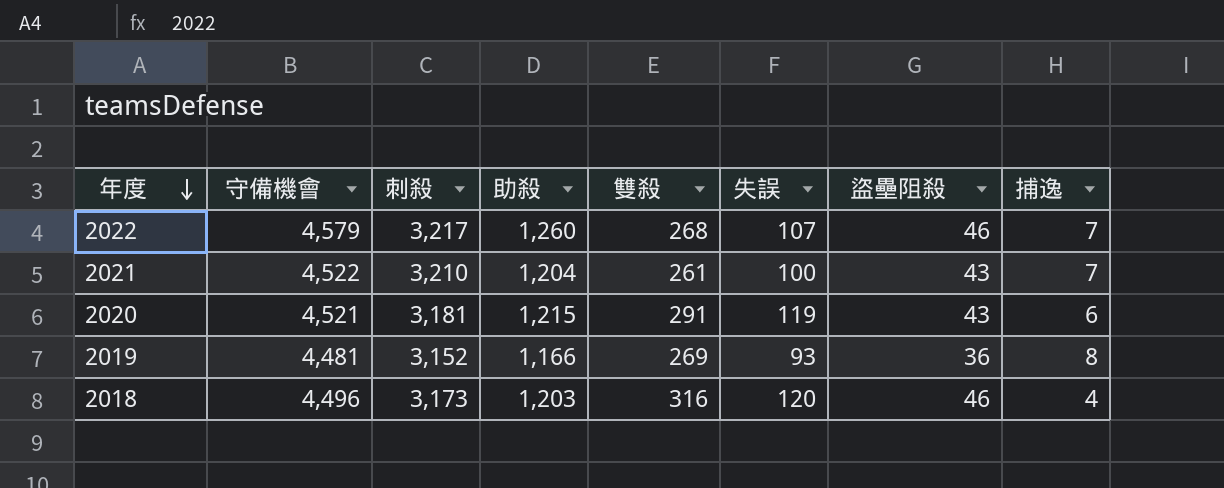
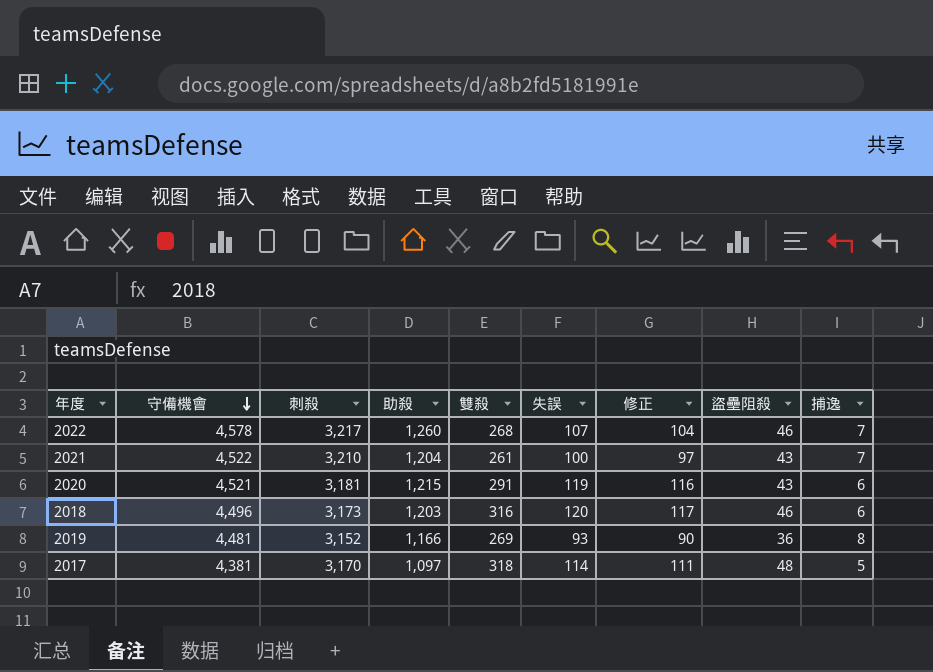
row order: 年度 descending -> 守備機會 descending
column 修正 | formula: none -> [失誤] - 3
2022 | 守備機會: 4,579 -> 4,578
2018 | 捕逸: 4 -> 6
row 2017: none -> 4,381 | 3,170 | 1,097 | 318 | 114 | 111 | 48 | 5

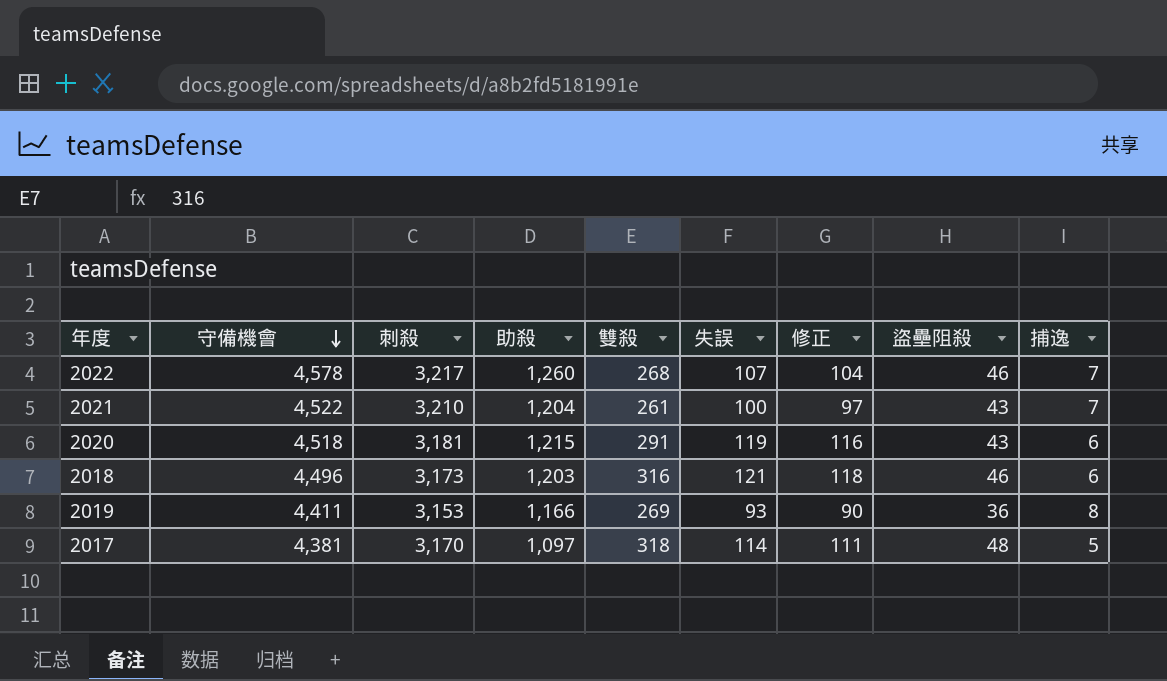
2020 | 守備機會: 4,521 -> 4,518
2018 | 失誤: 120 -> 121
2018 | 修正: 117 -> 118
2019 | 守備機會: 4,481 -> 4,411
2019 | 刺殺: 3,152 -> 3,153

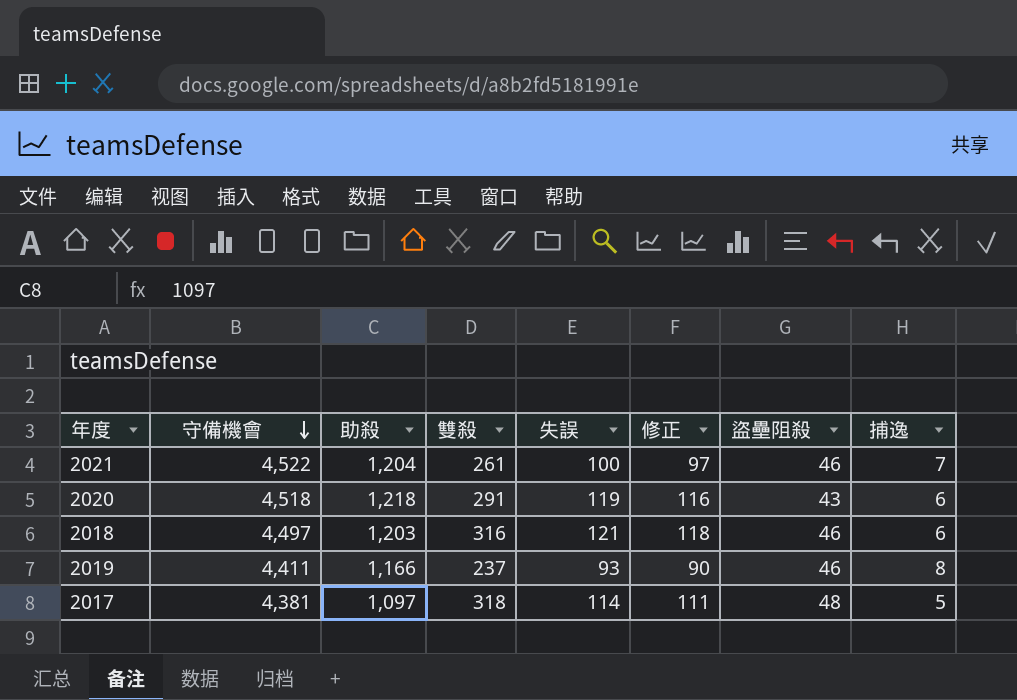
column 刺殺 | position: 3 -> none
row 2022: 4,578 | 3,217 | 1,260 | 268 | 107 | 104 | 46 | 7 -> none
2021 | 盜壘阻殺: 43 -> 46
2020 | 助殺: 1,215 -> 1,218
2018 | 守備機會: 4,496 -> 4,497
2019 | 雙殺: 269 -> 237
2019 | 盜壘阻殺: 36 -> 46

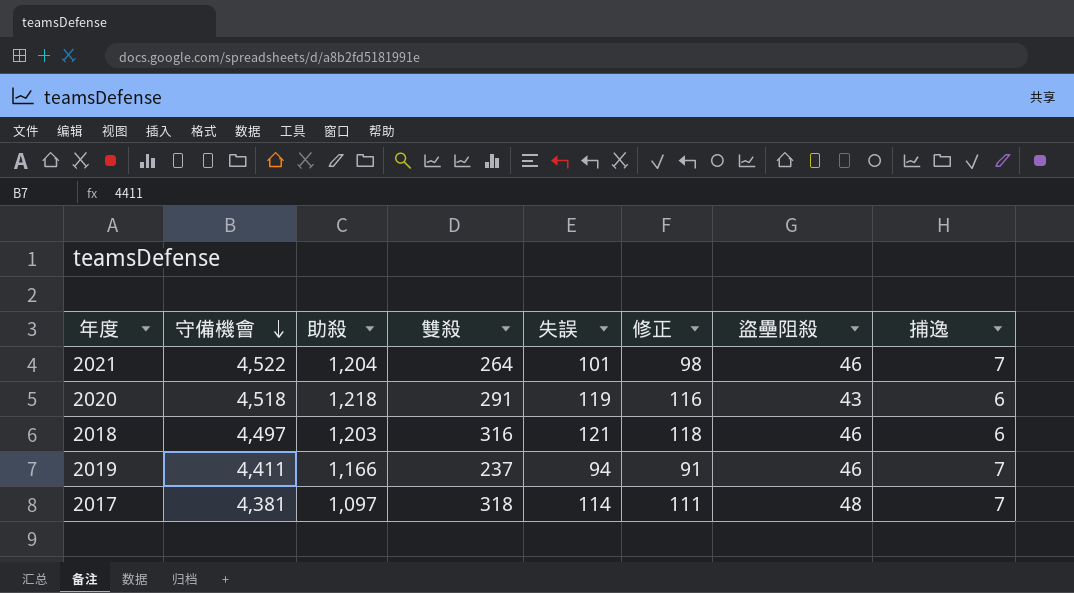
2021 | 雙殺: 261 -> 264
2021 | 失誤: 100 -> 101
2021 | 修正: 97 -> 98
2019 | 失誤: 93 -> 94
2019 | 修正: 90 -> 91
2019 | 捕逸: 8 -> 7
2017 | 捕逸: 5 -> 7

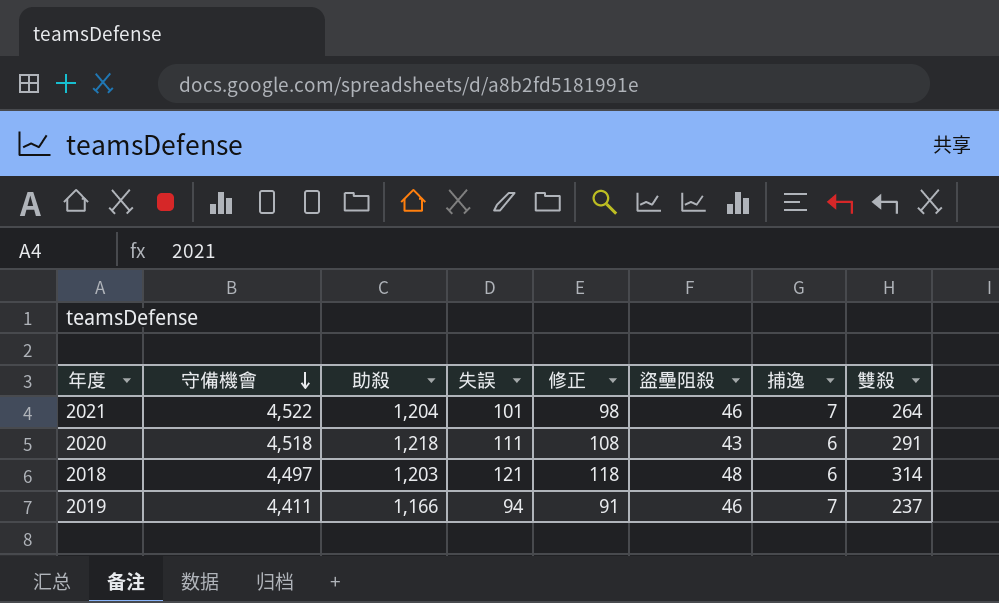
column 雙殺 | position: 4 -> 8
row 2017: 4,381 | 1,097 | 318 | 114 | 111 | 48 | 7 -> none
2020 | 失誤: 119 -> 111
2020 | 修正: 116 -> 108
2018 | 盜壘阻殺: 46 -> 48
2018 | 雙殺: 316 -> 314

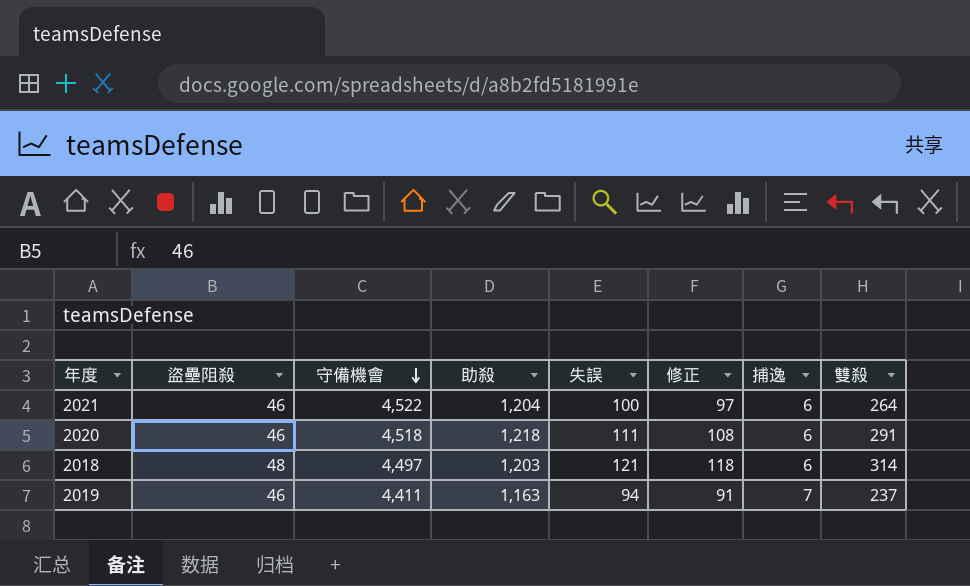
column 盜壘阻殺 | position: 6 -> 2
2021 | 失誤: 101 -> 100
2021 | 修正: 98 -> 97
2021 | 捕逸: 7 -> 6
2020 | 盜壘阻殺: 43 -> 46
2019 | 助殺: 1,166 -> 1,163

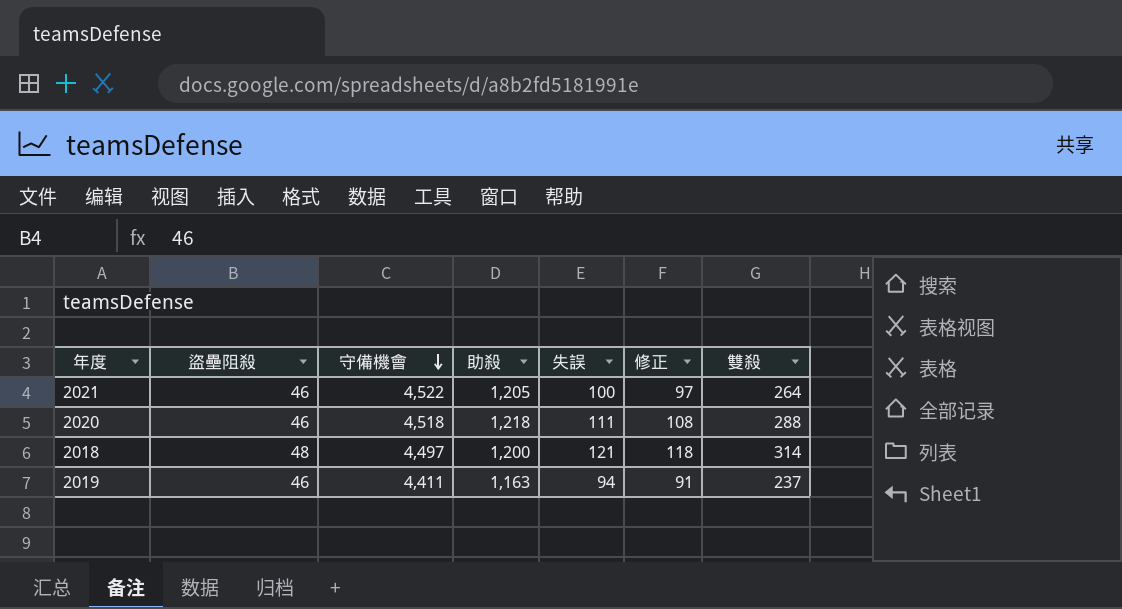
column 捕逸 | position: 7 -> none
2021 | 助殺: 1,204 -> 1,205
2020 | 雙殺: 291 -> 288
2018 | 助殺: 1,203 -> 1,200

